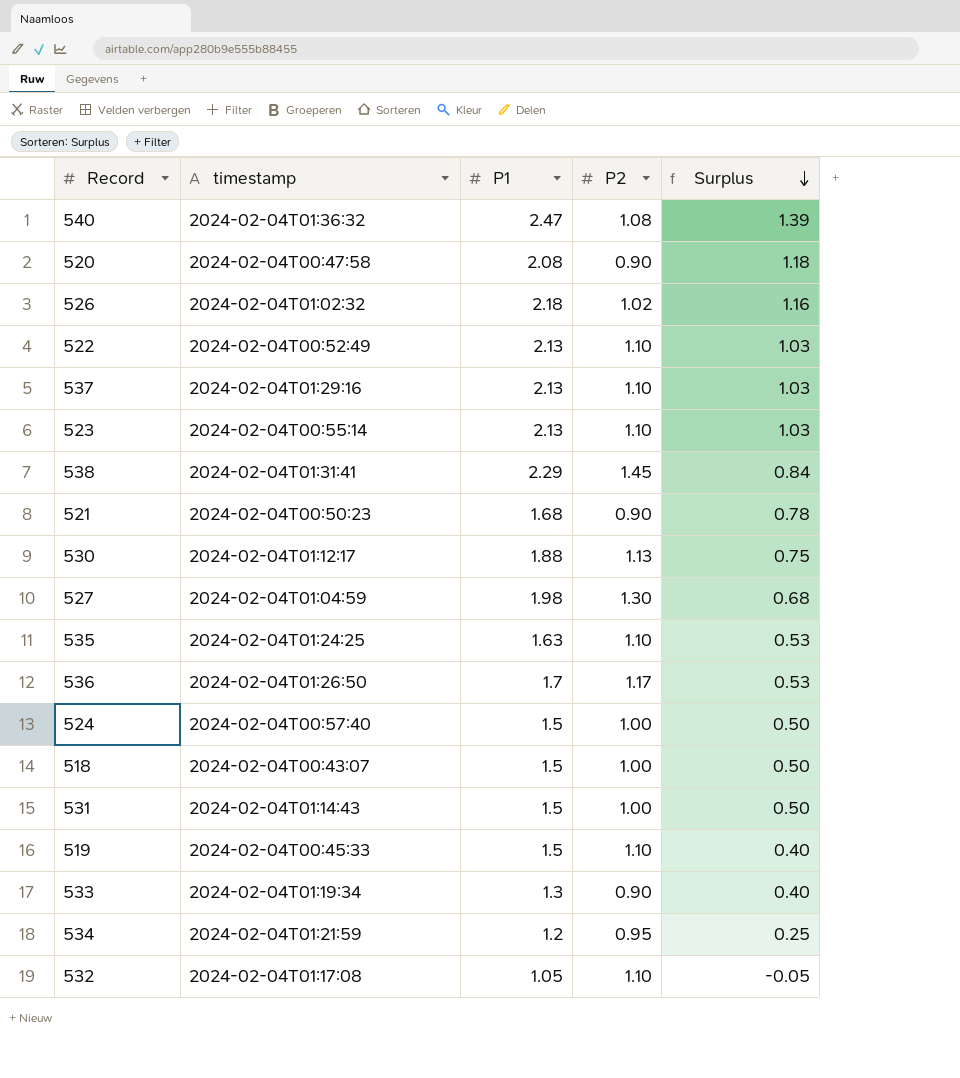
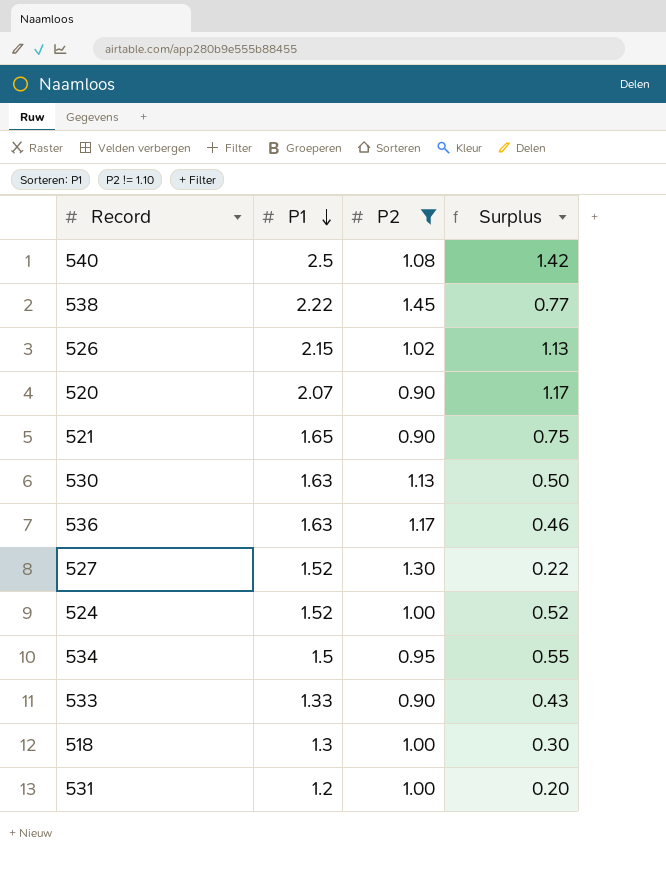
filter: none -> P2 != 1.10
row order: Surplus descending -> P1 descending
column timestamp | position: 2 -> none
540 | P1: 2.47 -> 2.5
540 | Surplus: 1.39 -> 1.42
538 | P1: 2.29 -> 2.22
538 | Surplus: 0.84 -> 0.77
526 | P1: 2.18 -> 2.15
526 | Surplus: 1.16 -> 1.13
520 | P1: 2.08 -> 2.07
520 | Surplus: 1.18 -> 1.17
521 | P1: 1.68 -> 1.65
521 | Surplus: 0.78 -> 0.75
530 | P1: 1.88 -> 1.63
530 | Surplus: 0.75 -> 0.50
536 | P1: 1.7 -> 1.63
536 | Surplus: 0.53 -> 0.46
527 | P1: 1.98 -> 1.52
527 | Surplus: 0.68 -> 0.22
524 | P1: 1.5 -> 1.52
524 | Surplus: 0.50 -> 0.52
534 | P1: 1.2 -> 1.5
534 | Surplus: 0.25 -> 0.55
533 | P1: 1.3 -> 1.33
533 | Surplus: 0.40 -> 0.43
518 | P1: 1.5 -> 1.3
518 | Surplus: 0.50 -> 0.30
531 | P1: 1.5 -> 1.2
531 | Surplus: 0.50 -> 0.20

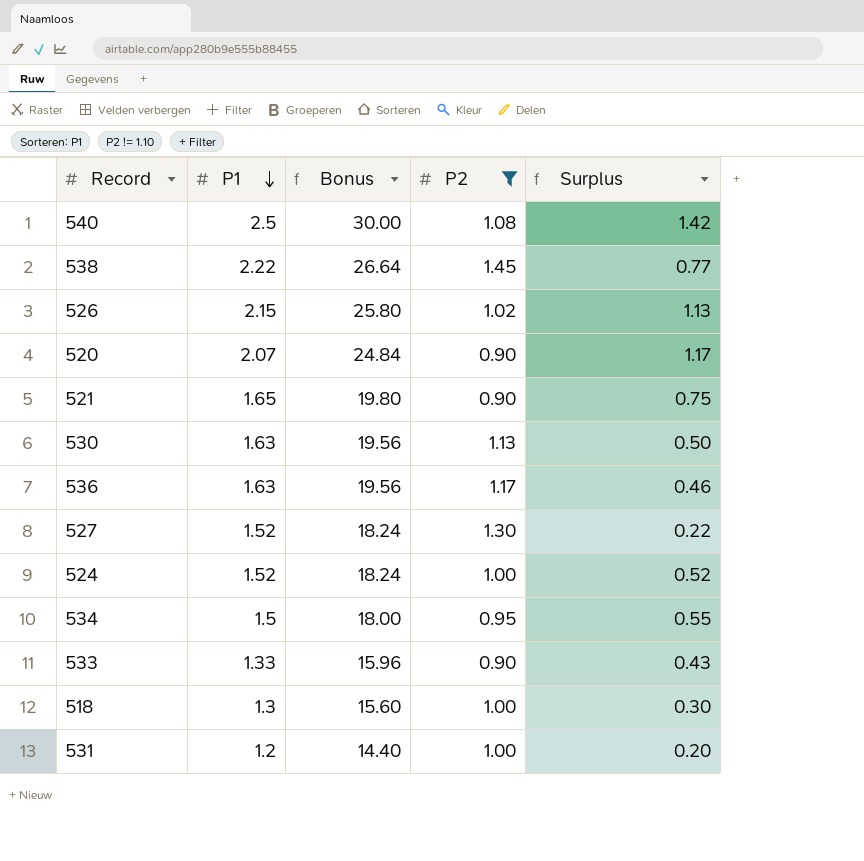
column Bonus | formula: none -> [P1] * 12

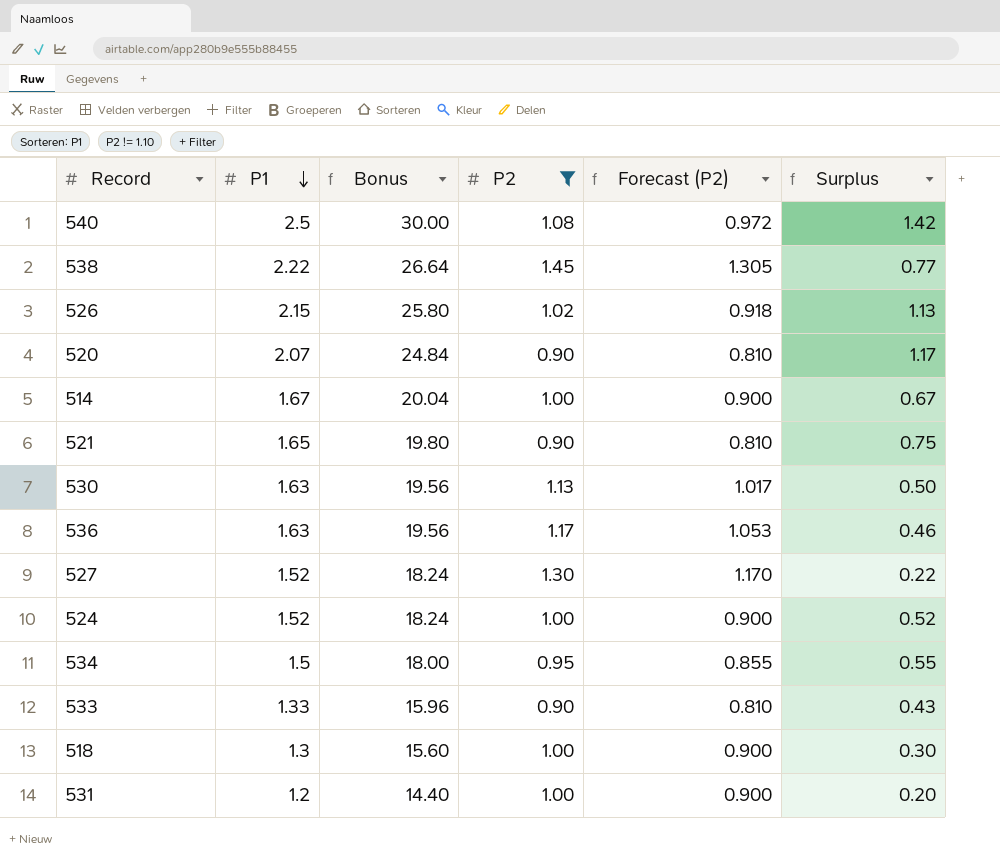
column Forecast (P2) | formula: none -> [P2] * 0.9
row 514: none -> 1.67 | 20.04 | 1.00 | 0.900 | 0.67

